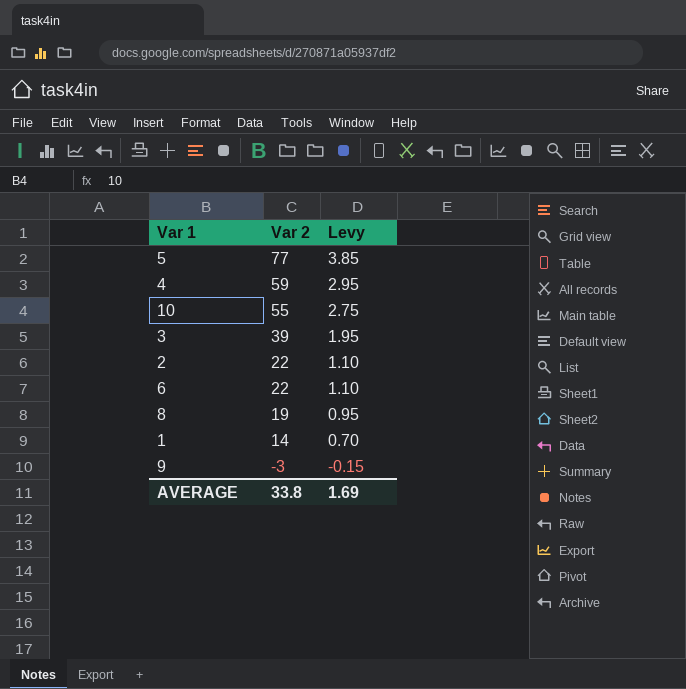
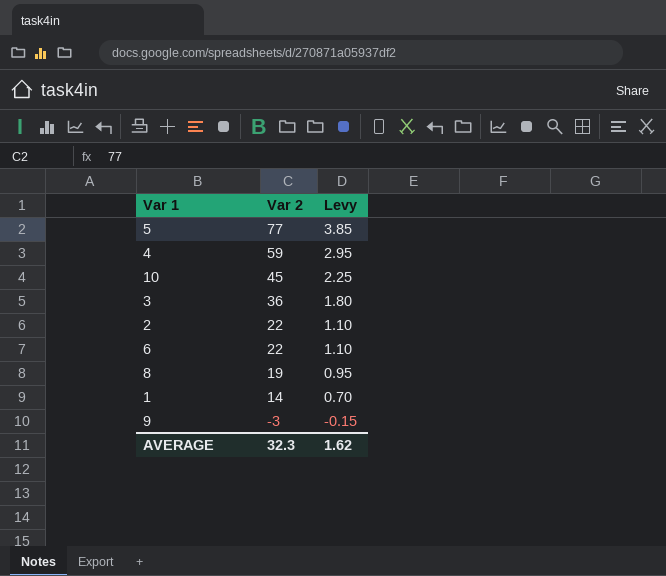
10 | Var 2: 55 -> 45
10 | Levy: 2.75 -> 2.25
3 | Var 2: 39 -> 36
3 | Levy: 1.95 -> 1.80
AVERAGE | Var 2: 33.8 -> 32.3
AVERAGE | Levy: 1.69 -> 1.62

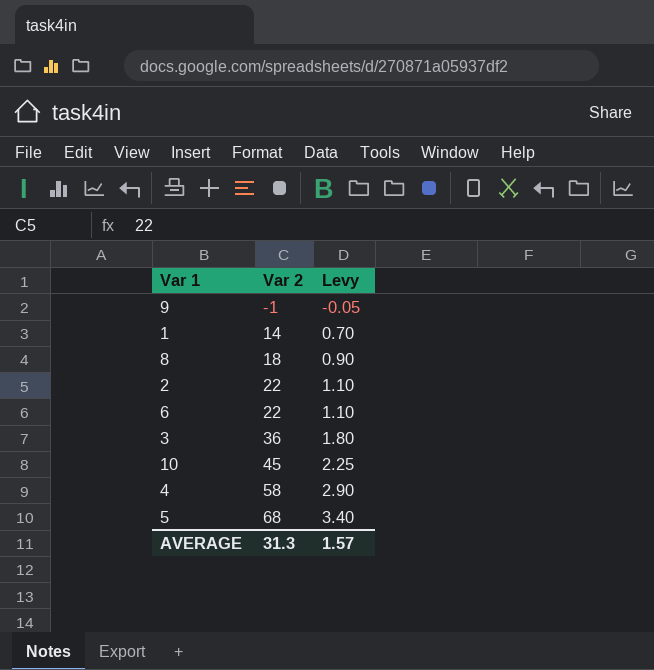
row order: Var 2 descending -> Var 2 ascending
9 | Var 2: -3 -> -1
9 | Levy: -0.15 -> -0.05
8 | Var 2: 19 -> 18
8 | Levy: 0.95 -> 0.90
4 | Var 2: 59 -> 58
4 | Levy: 2.95 -> 2.90
5 | Var 2: 77 -> 68
5 | Levy: 3.85 -> 3.40
AVERAGE | Var 2: 32.3 -> 31.3
AVERAGE | Levy: 1.62 -> 1.57

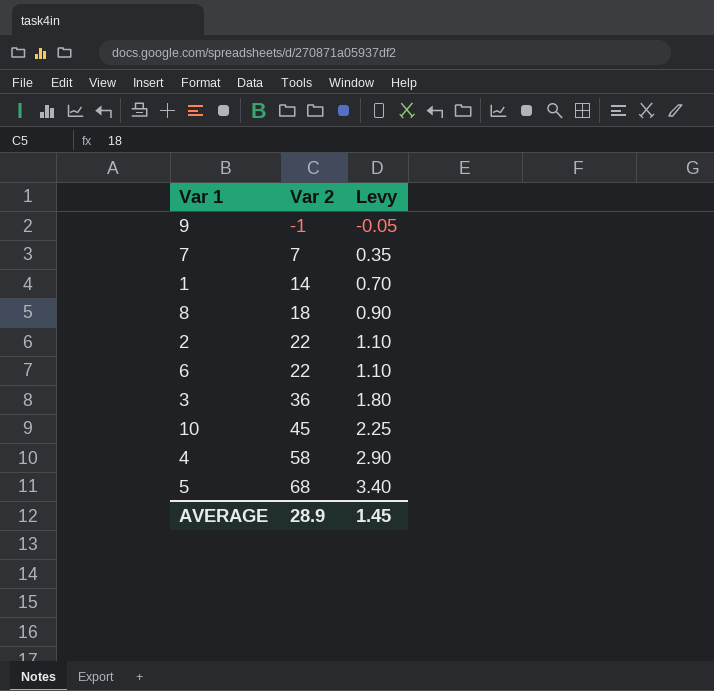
row 7: none -> 7 | 0.35
AVERAGE | Var 2: 31.3 -> 28.9
AVERAGE | Levy: 1.57 -> 1.45

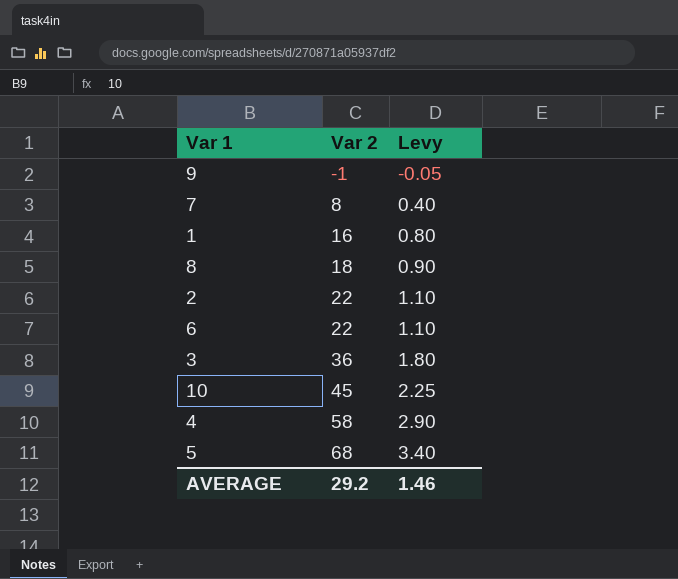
7 | Var 2: 7 -> 8
7 | Levy: 0.35 -> 0.40
1 | Var 2: 14 -> 16
1 | Levy: 0.70 -> 0.80
AVERAGE | Var 2: 28.9 -> 29.2
AVERAGE | Levy: 1.45 -> 1.46

